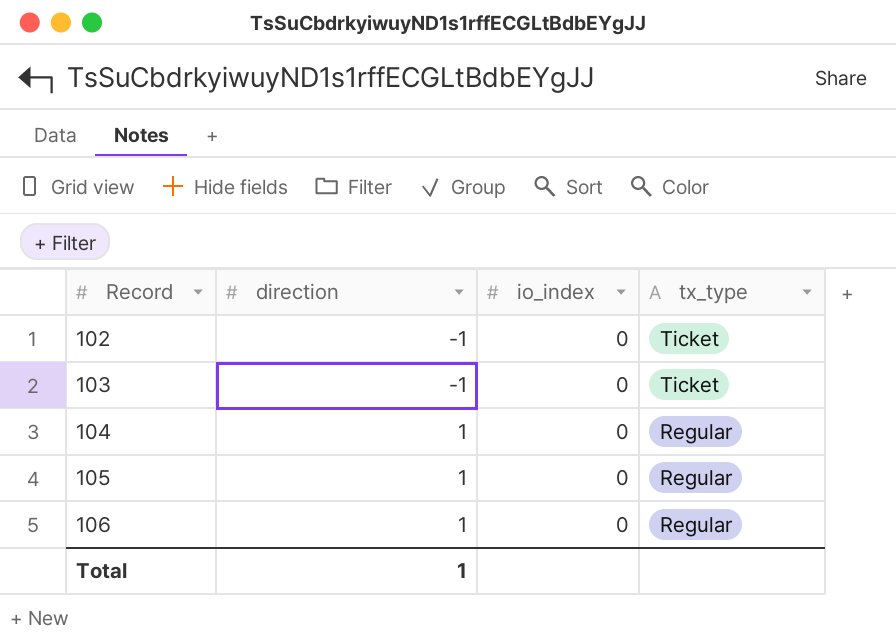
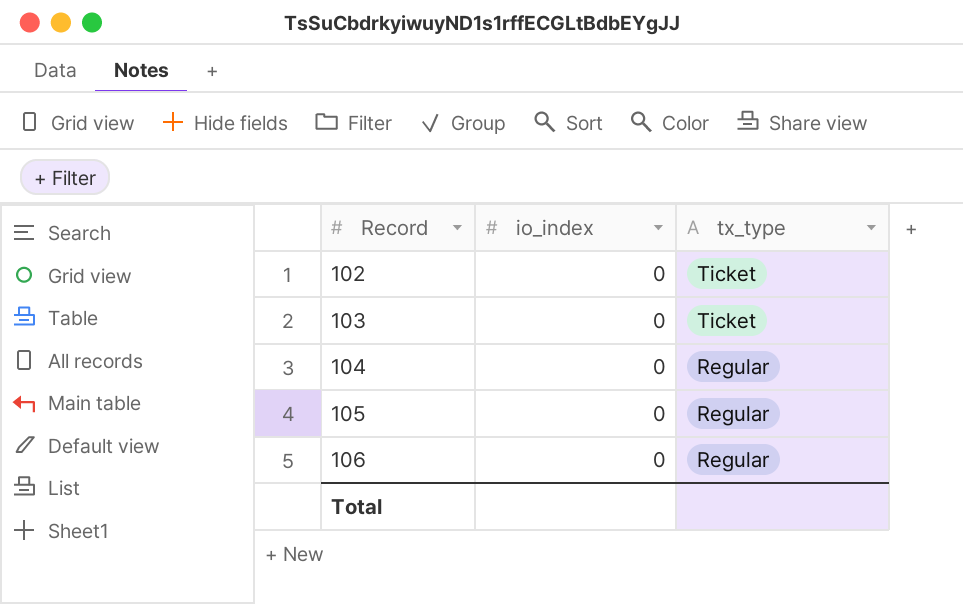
column direction | position: 2 -> none

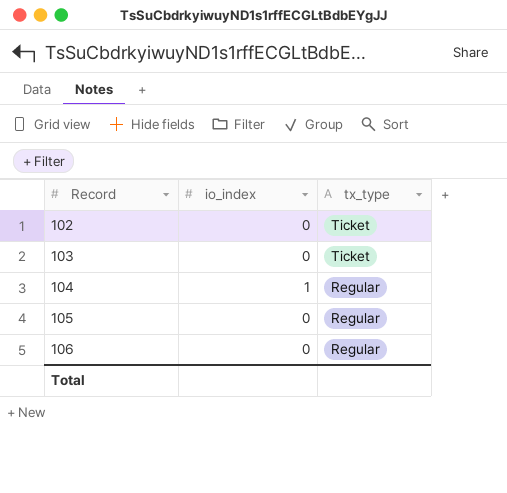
104 | io_index: 0 -> 1

